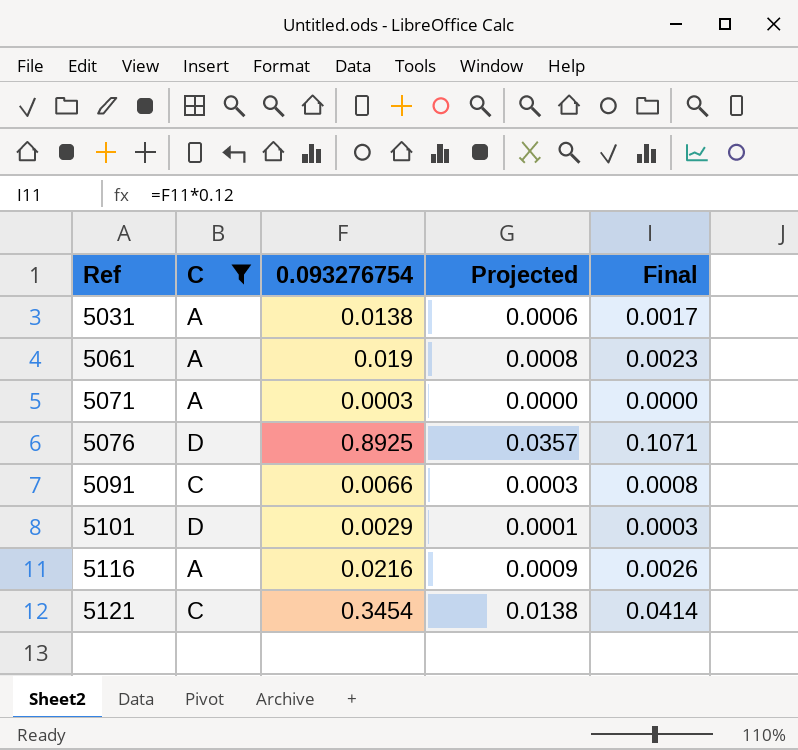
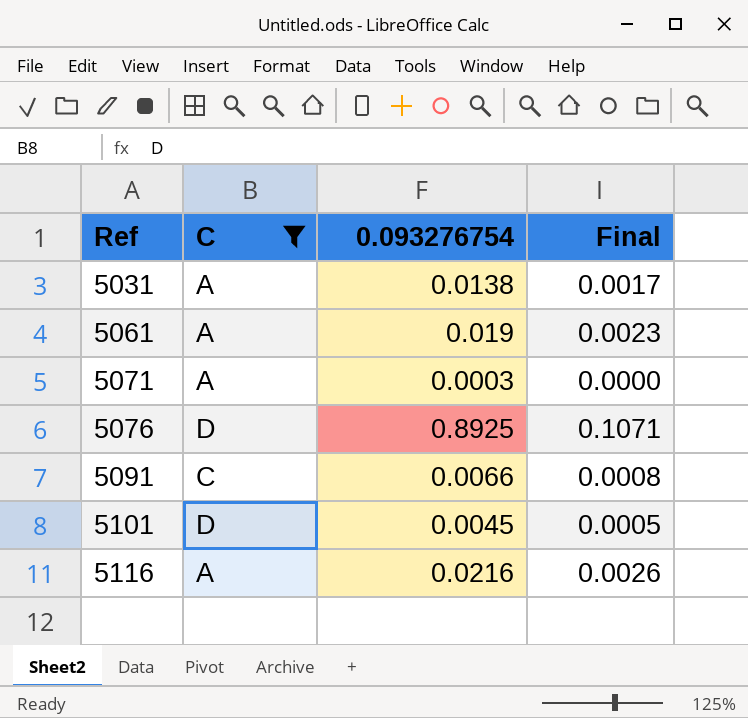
column Projected | formula: [0.093276754] * 0.04 -> none
row 5121: C | 0.3454 | 0.0138 | 0.0414 -> none
5101 | 0.093276754: 0.0029 -> 0.0045
5101 | Final: 0.0003 -> 0.0005

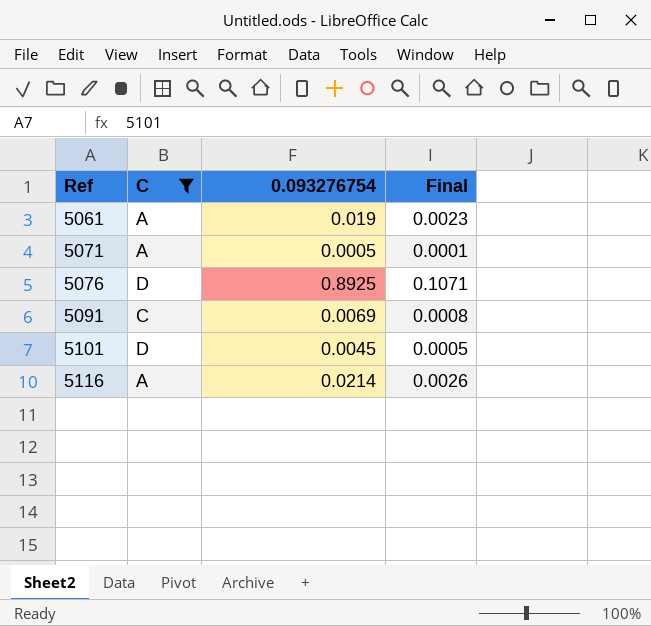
row 5031: A | 0.0138 | 0.0017 -> none
5071 | 0.093276754: 0.0003 -> 0.0005
5071 | Final: 0.0000 -> 0.0001
5091 | 0.093276754: 0.0066 -> 0.0069
5116 | 0.093276754: 0.0216 -> 0.0214

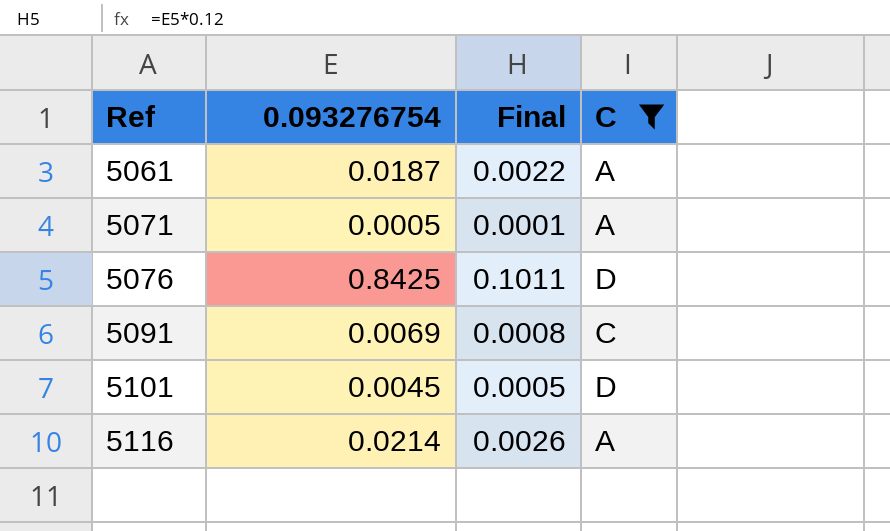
column C | position: 2 -> 4
5061 | 0.093276754: 0.019 -> 0.0187
5061 | Final: 0.0023 -> 0.0022
5076 | 0.093276754: 0.8925 -> 0.8425
5076 | Final: 0.1071 -> 0.1011

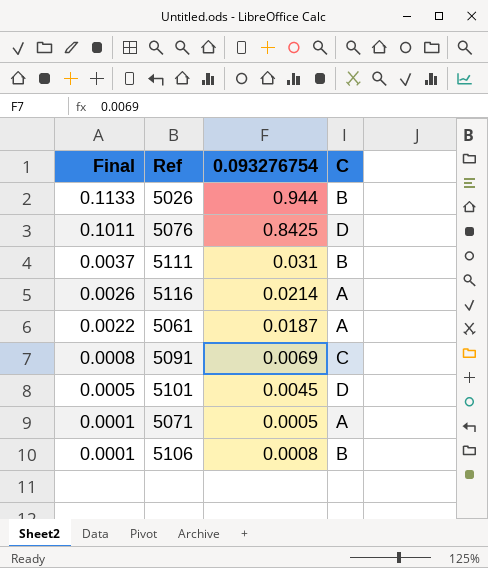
filter: C != B -> none
row order: Ref ascending -> Final descending
column Final | position: 3 -> 1

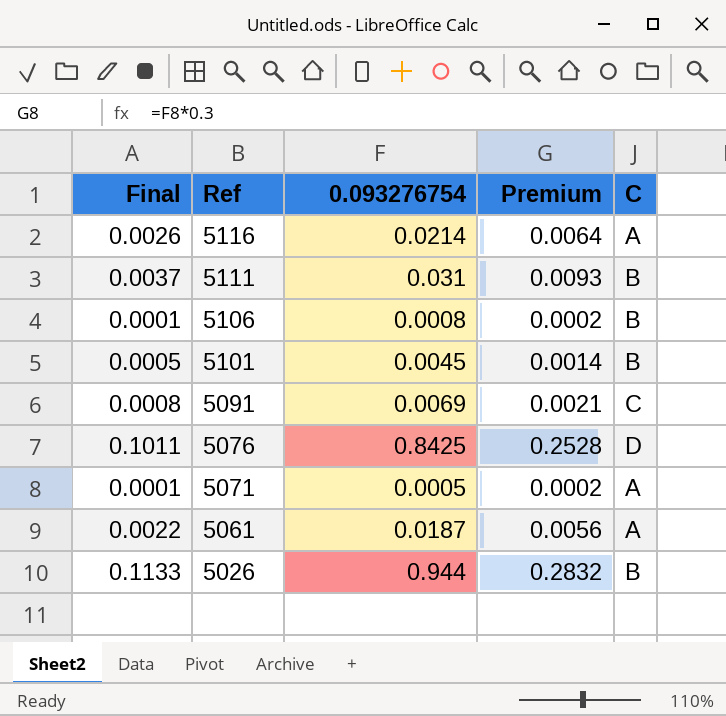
row order: Final descending -> Ref descending
column Premium | formula: none -> [0.093276754] * 0.3
5101 | C: D -> B

